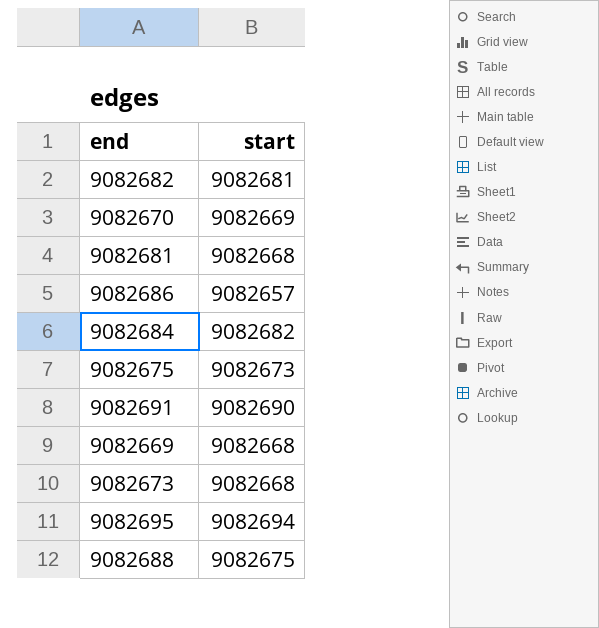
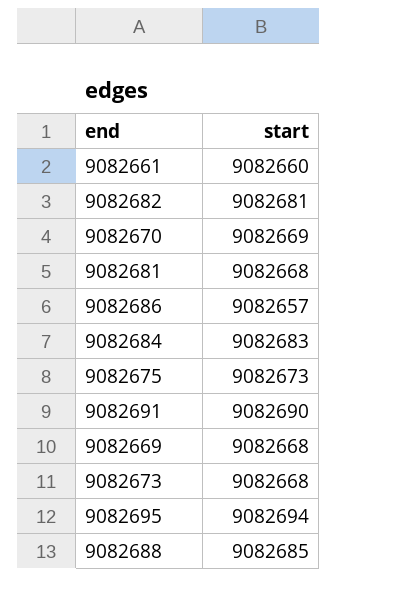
row 9082661: none -> 9082660
9082684 | start: 9082682 -> 9082683
9082688 | start: 9082675 -> 9082685

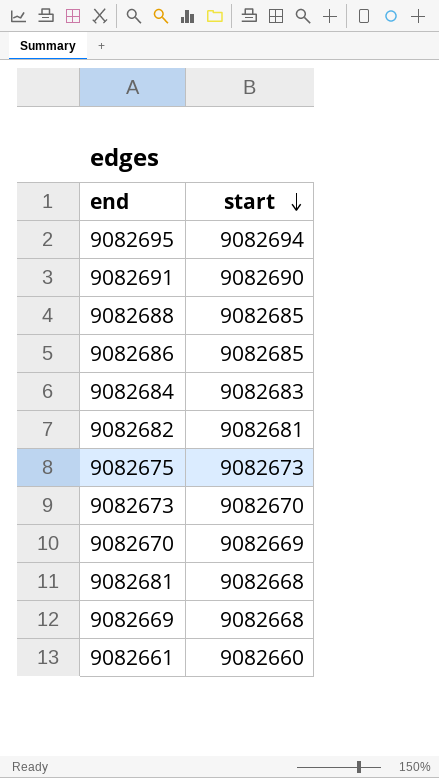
row order: none -> start descending
9082686 | start: 9082657 -> 9082685
9082673 | start: 9082668 -> 9082670

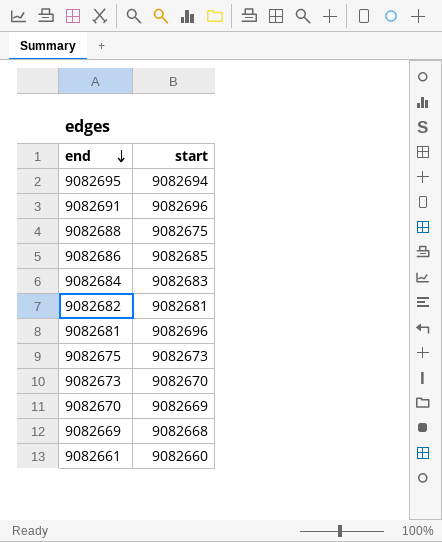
row order: start descending -> end descending
9082691 | start: 9082690 -> 9082696
9082688 | start: 9082685 -> 9082675
9082681 | start: 9082668 -> 9082696

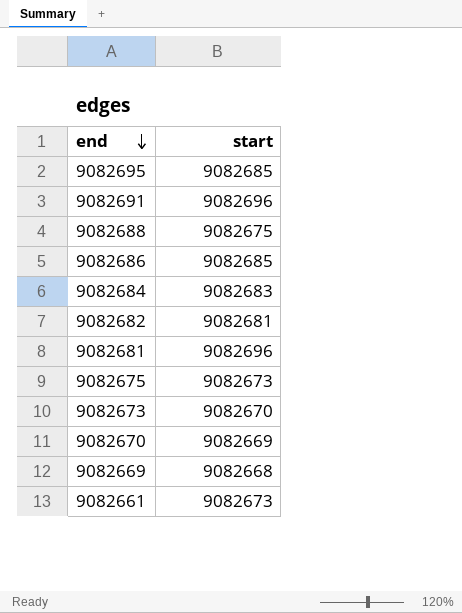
9082695 | start: 9082694 -> 9082685
9082661 | start: 9082660 -> 9082673

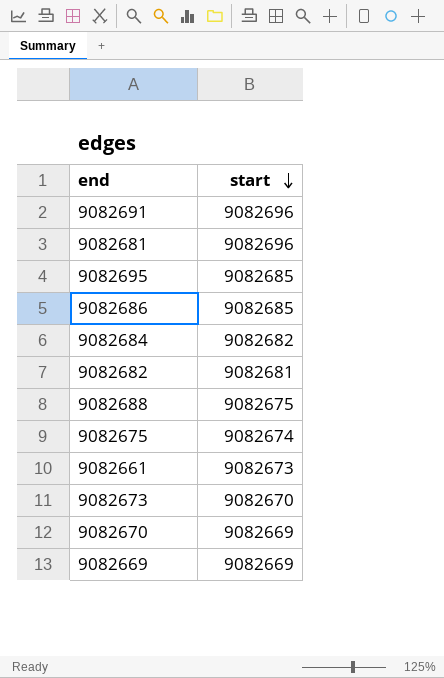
row order: end descending -> start descending
9082684 | start: 9082683 -> 9082682
9082675 | start: 9082673 -> 9082674
9082669 | start: 9082668 -> 9082669

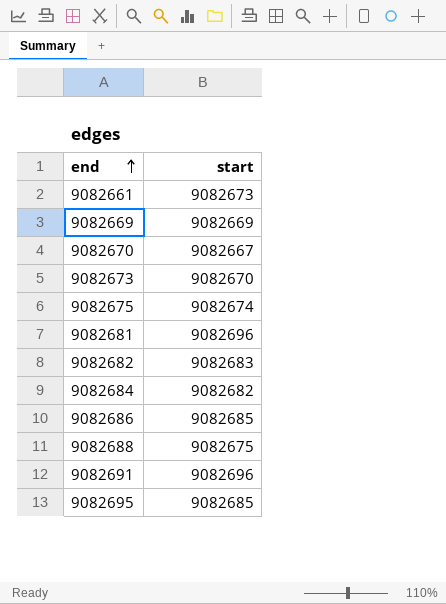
row order: start descending -> end ascending
9082670 | start: 9082669 -> 9082667
9082682 | start: 9082681 -> 9082683

